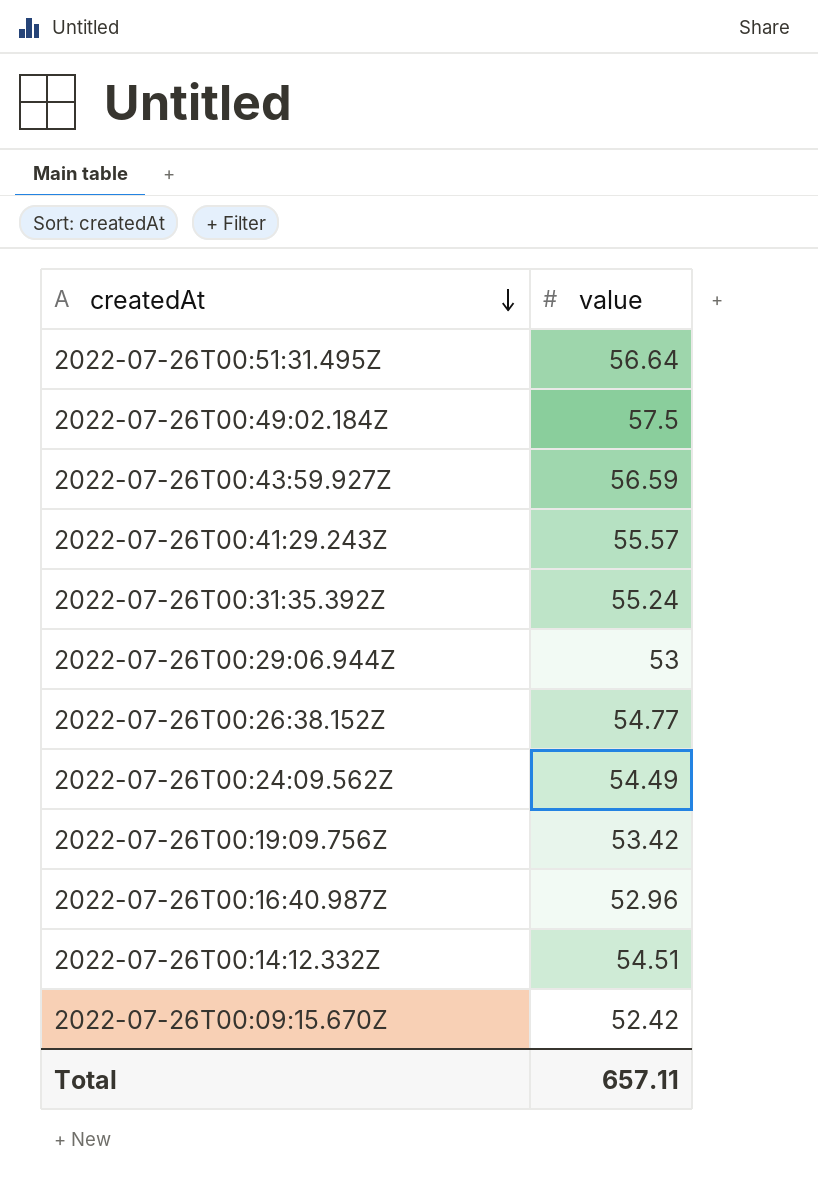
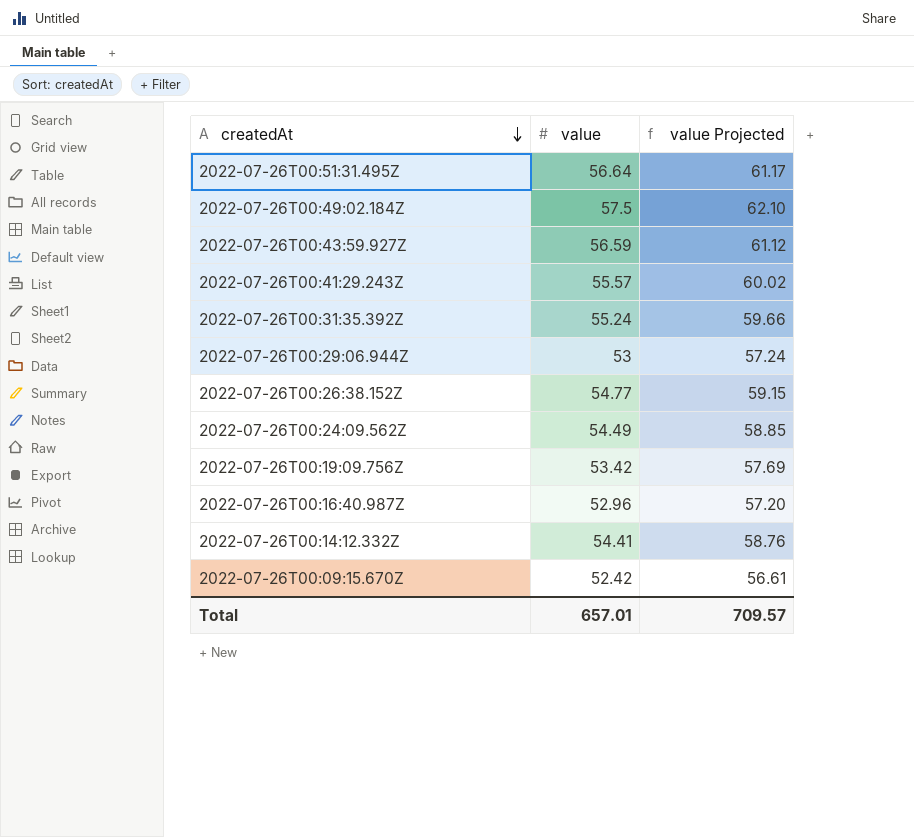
column value Projected | formula: none -> [value] * 1.08
2022-07-26T00:14:12.332Z | value: 54.51 -> 54.41
Total | value: 657.11 -> 657.01

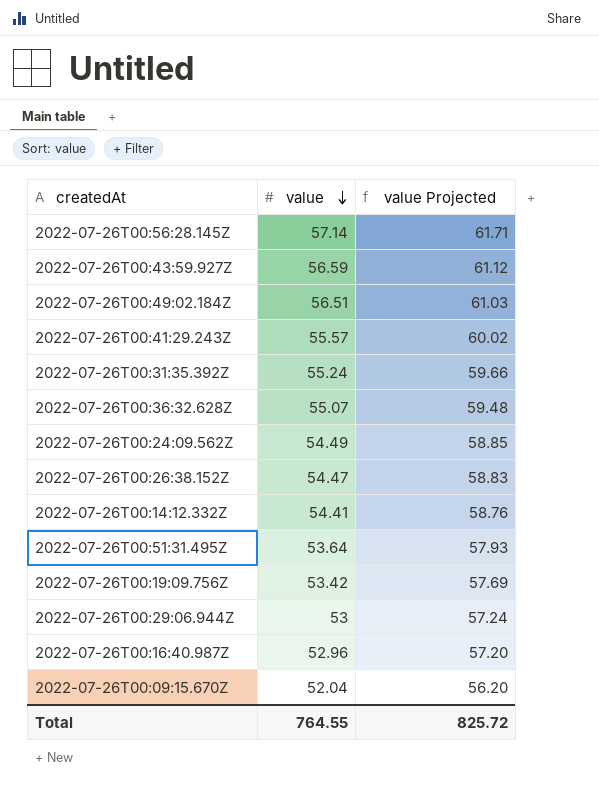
row order: createdAt descending -> value descending
row 2022-07-26T00:56:28.145Z: none -> 57.14 | 61.71
2022-07-26T00:49:02.184Z | value: 57.5 -> 56.51
2022-07-26T00:49:02.184Z | value Projected: 62.10 -> 61.03
row 2022-07-26T00:36:32.628Z: none -> 55.07 | 59.48
2022-07-26T00:26:38.152Z | value: 54.77 -> 54.47
2022-07-26T00:26:38.152Z | value Projected: 59.15 -> 58.83
2022-07-26T00:51:31.495Z | value: 56.64 -> 53.64
2022-07-26T00:51:31.495Z | value Projected: 61.17 -> 57.93
2022-07-26T00:09:15.670Z | value: 52.42 -> 52.04
2022-07-26T00:09:15.670Z | value Projected: 56.61 -> 56.20
Total | value: 657.01 -> 764.55
Total | value Projected: 709.57 -> 825.72

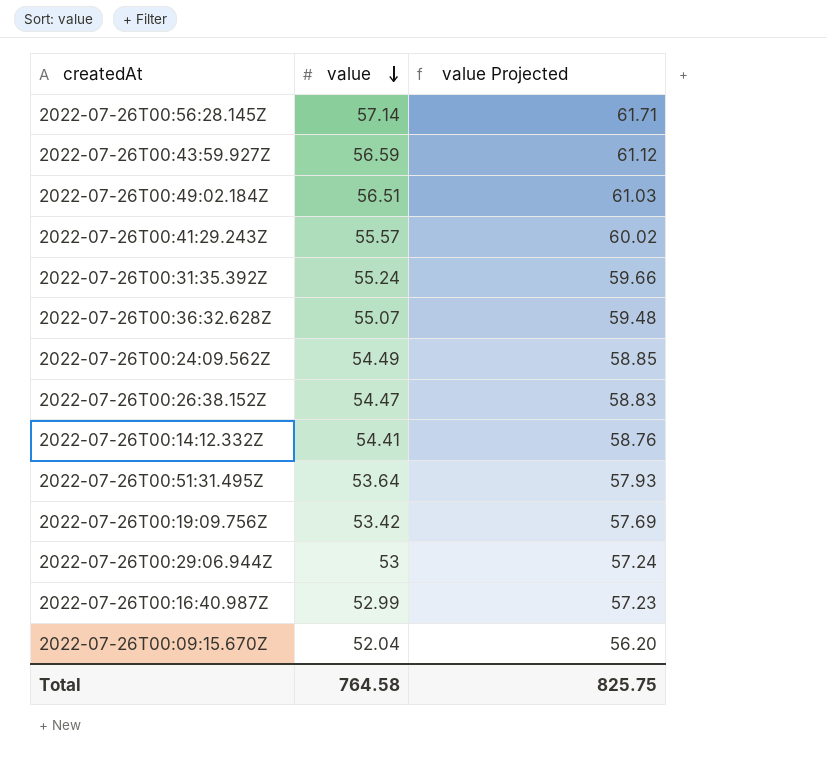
2022-07-26T00:16:40.987Z | value: 52.96 -> 52.99
2022-07-26T00:16:40.987Z | value Projected: 57.20 -> 57.23
Total | value: 764.55 -> 764.58
Total | value Projected: 825.72 -> 825.75

